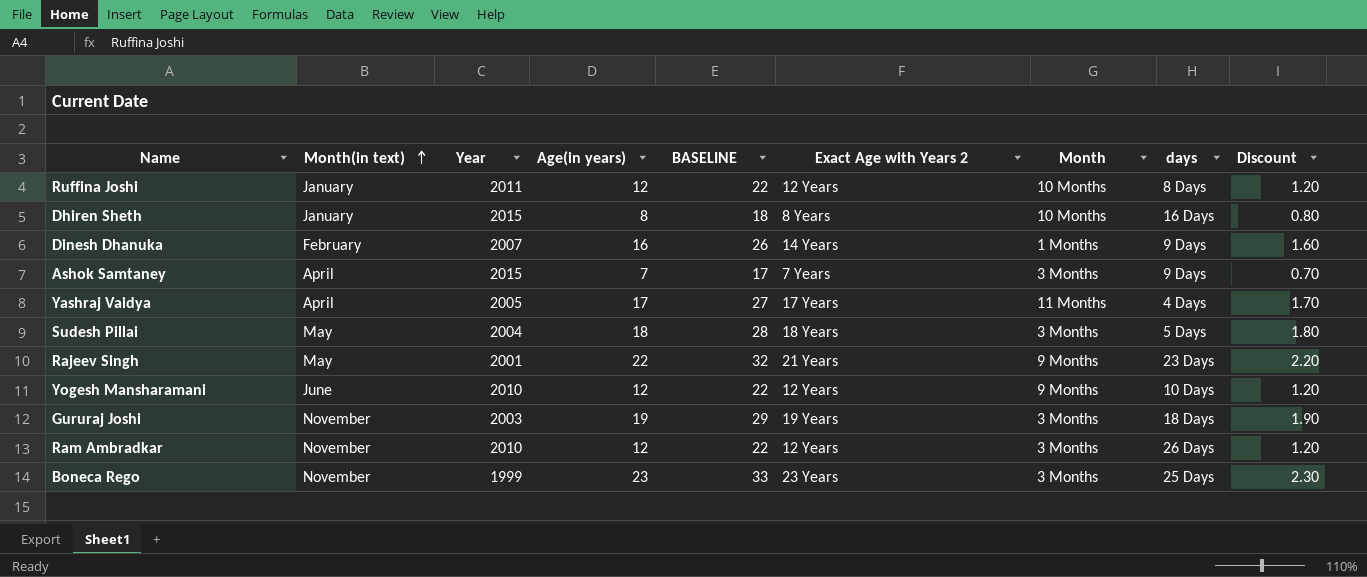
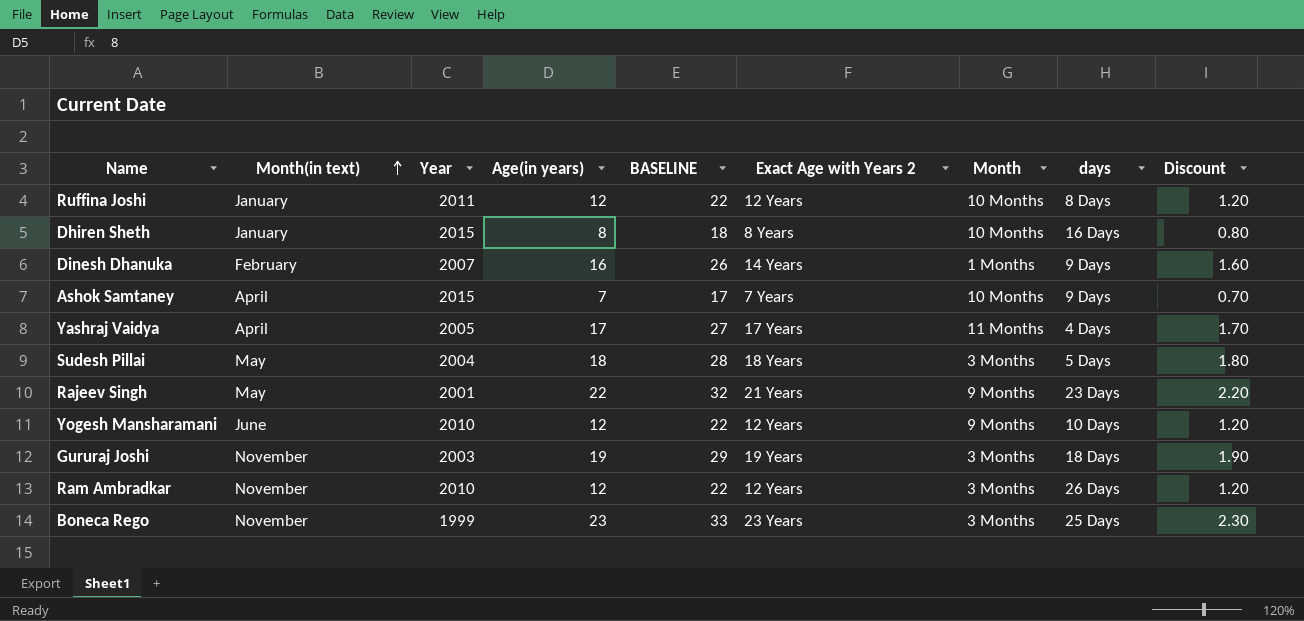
Ashok Samtaney | Month: 3 Months -> 10 Months

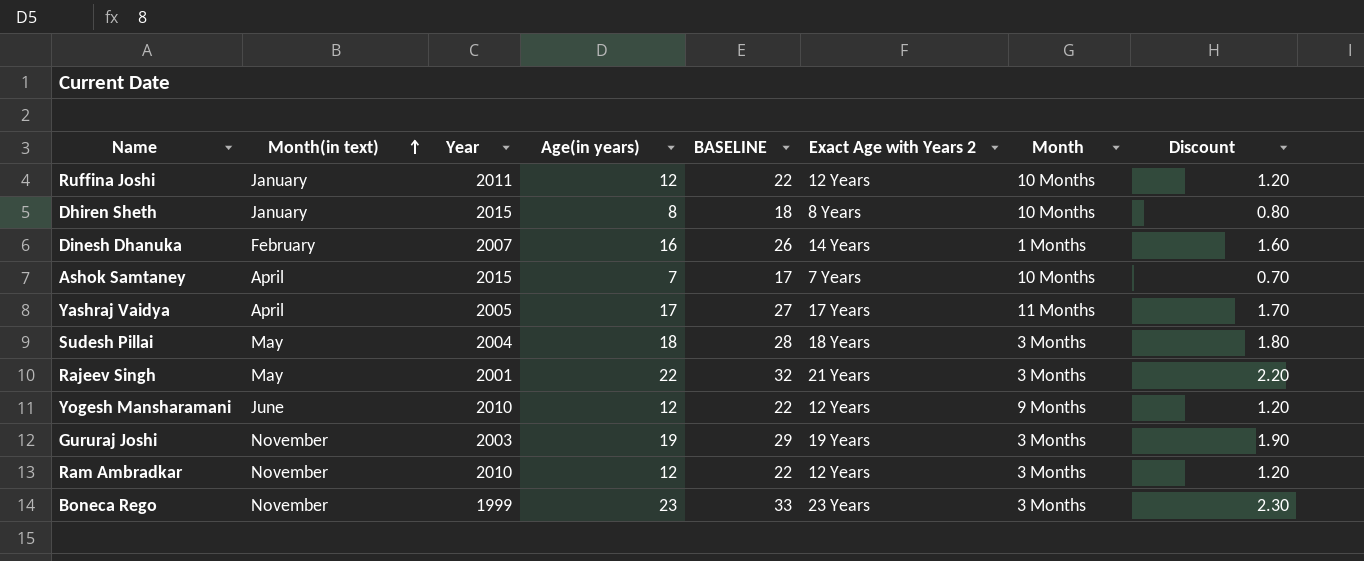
column days | position: 8 -> none
Rajeev Singh | Month: 9 Months -> 3 Months

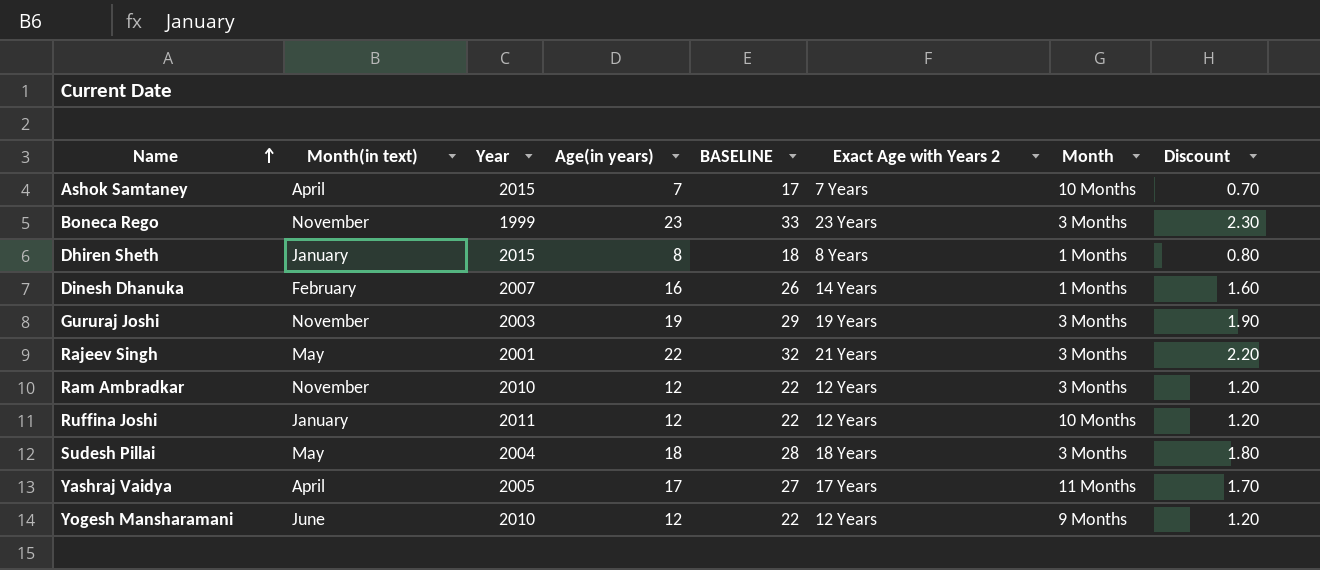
row order: Month(in text) ascending -> Name ascending
Dhiren Sheth | Month: 10 Months -> 1 Months

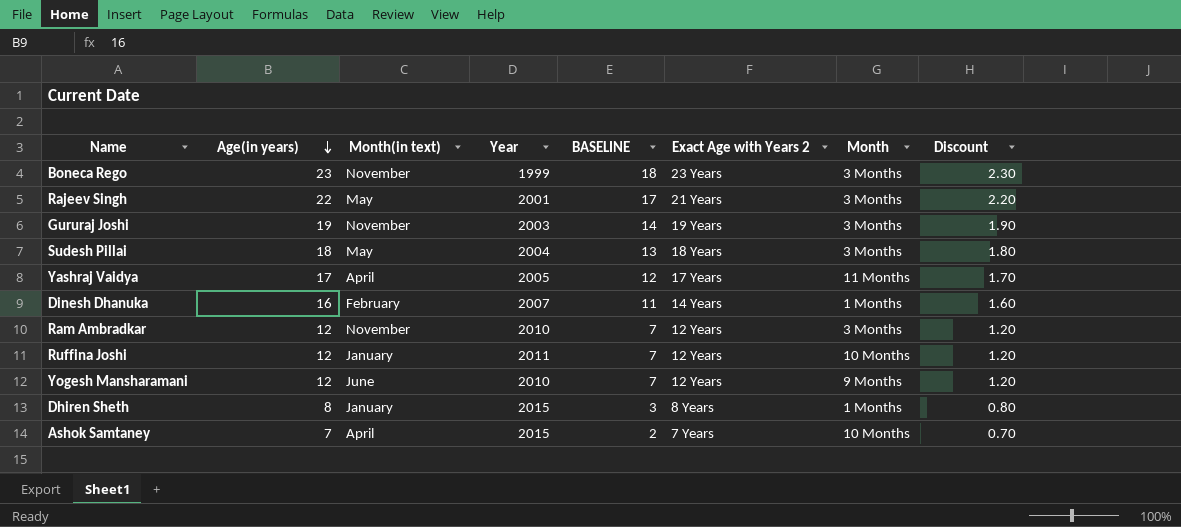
row order: Name ascending -> Age(in years) descending
column Age(in years) | position: 4 -> 2
column BASELINE | formula: [Age(in years)] + 10 -> [Age(in years)] - 5

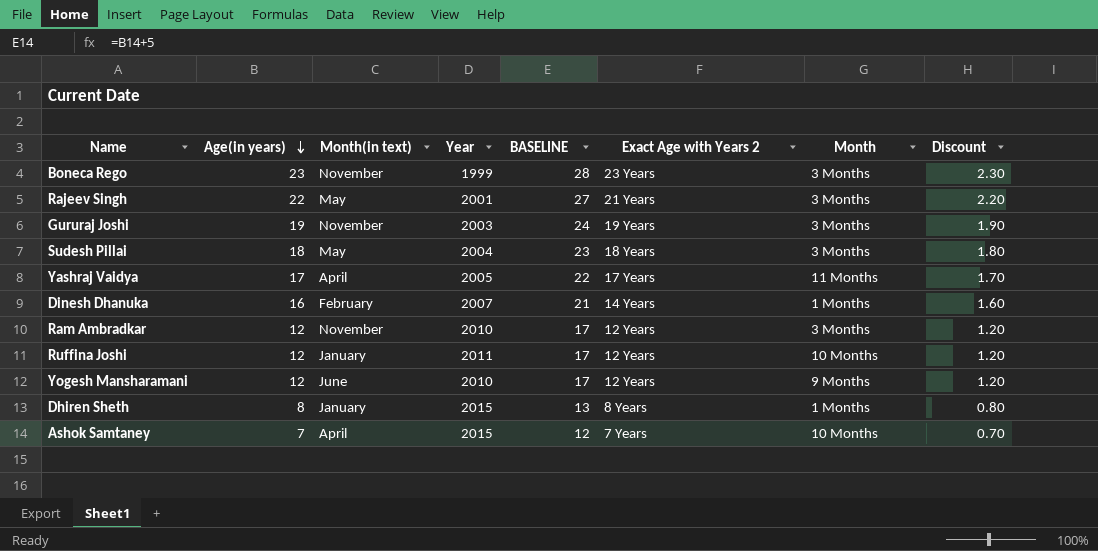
column BASELINE | formula: [Age(in years)] - 5 -> [Age(in years)] + 5

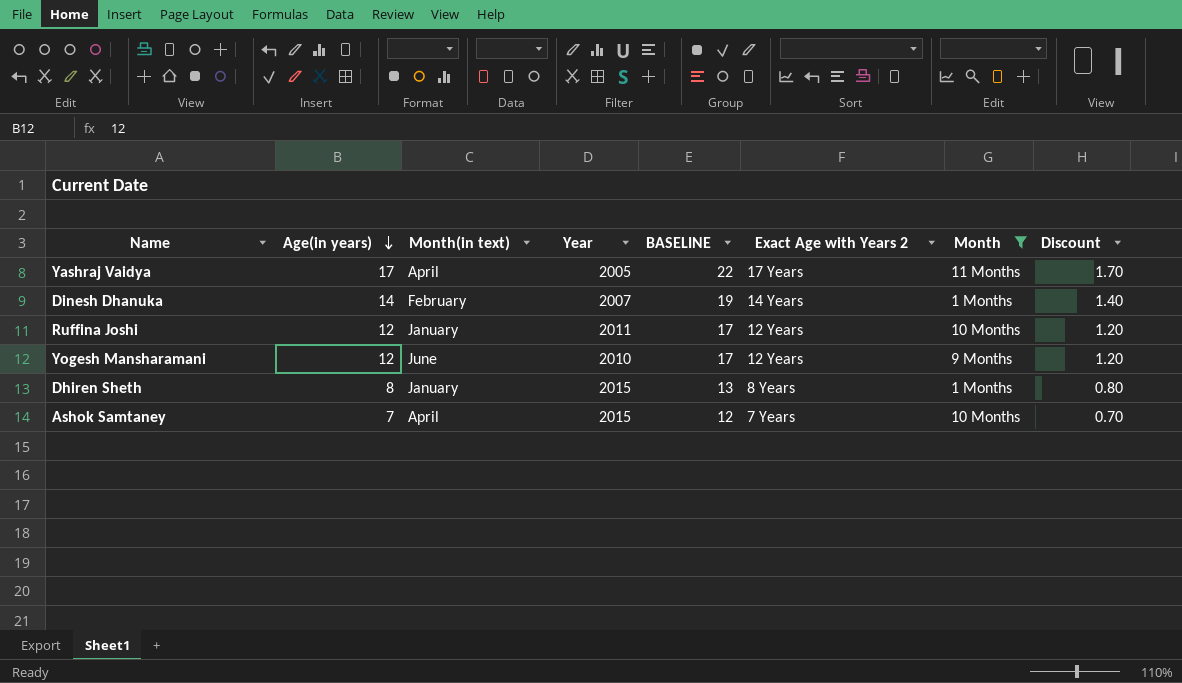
filter: none -> Month != 3 Months
Dinesh Dhanuka | Age(in years): 16 -> 14
Dinesh Dhanuka | BASELINE: 21 -> 19
Dinesh Dhanuka | Discount: 1.60 -> 1.40

